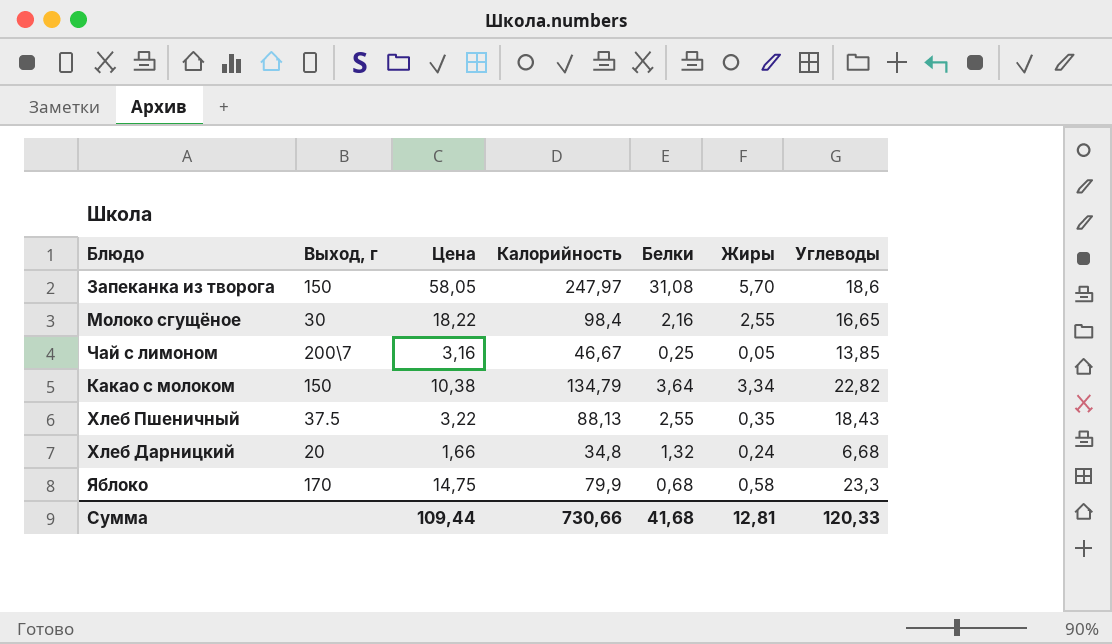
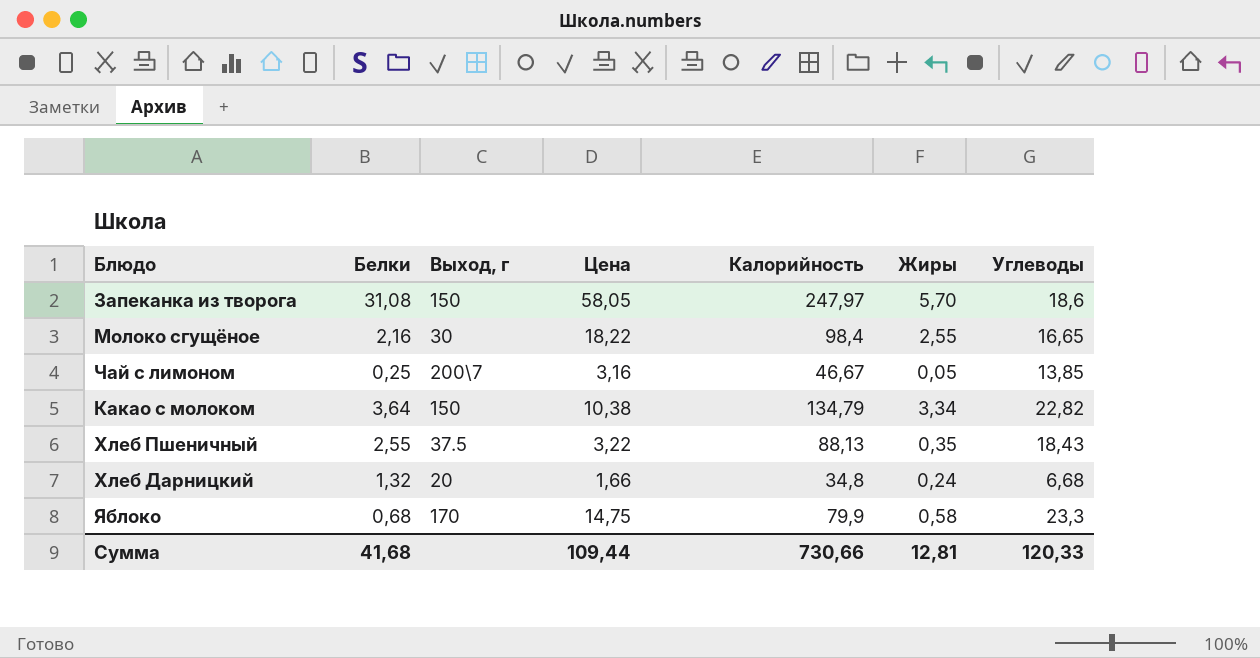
column Белки | position: 5 -> 2

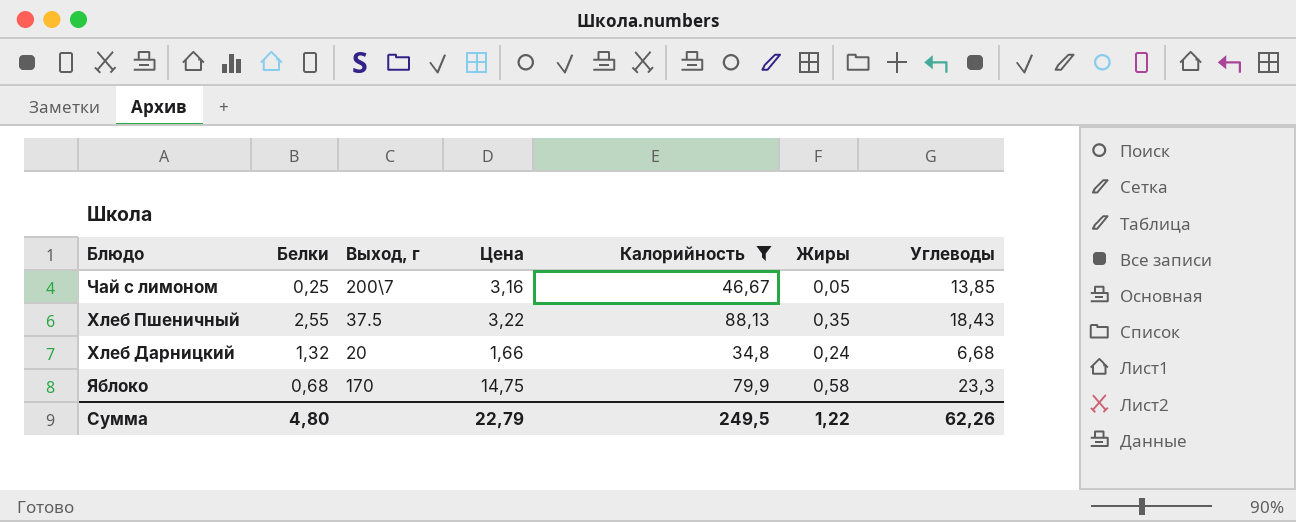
filter: none -> Калорийность <= 88,13
Сумма | Белки: 41,68 -> 4,80
Сумма | Цена: 109,44 -> 22,79
Сумма | Калорийность: 730,66 -> 249,5
Сумма | Жиры: 12,81 -> 1,22
Сумма | Углеводы: 120,33 -> 62,26

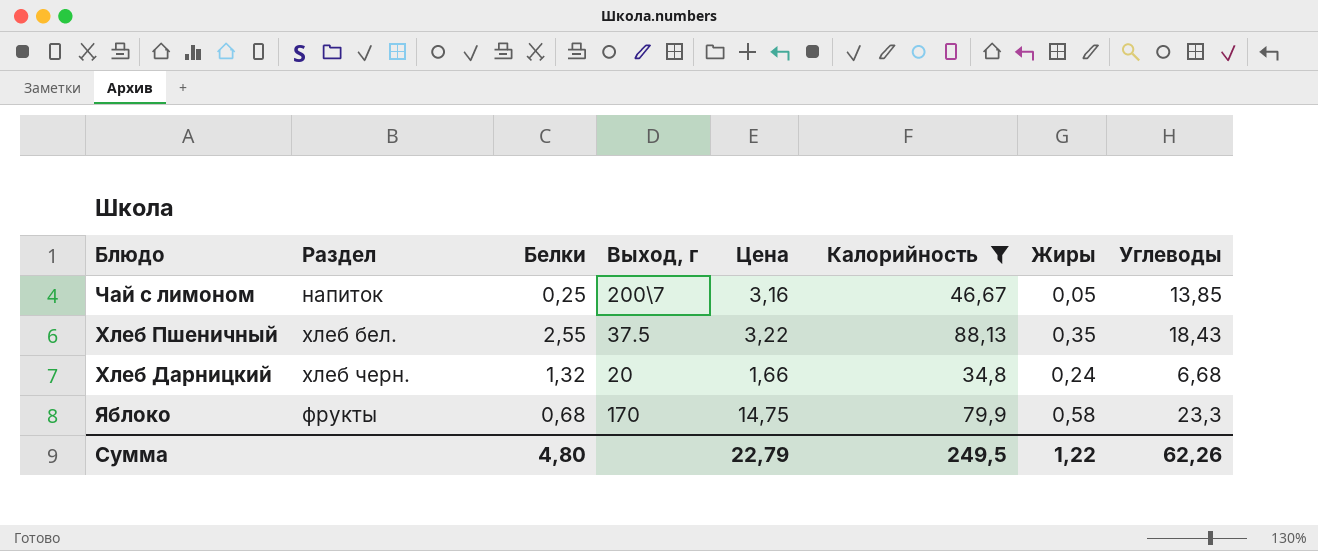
column Раздел | position: none -> 2

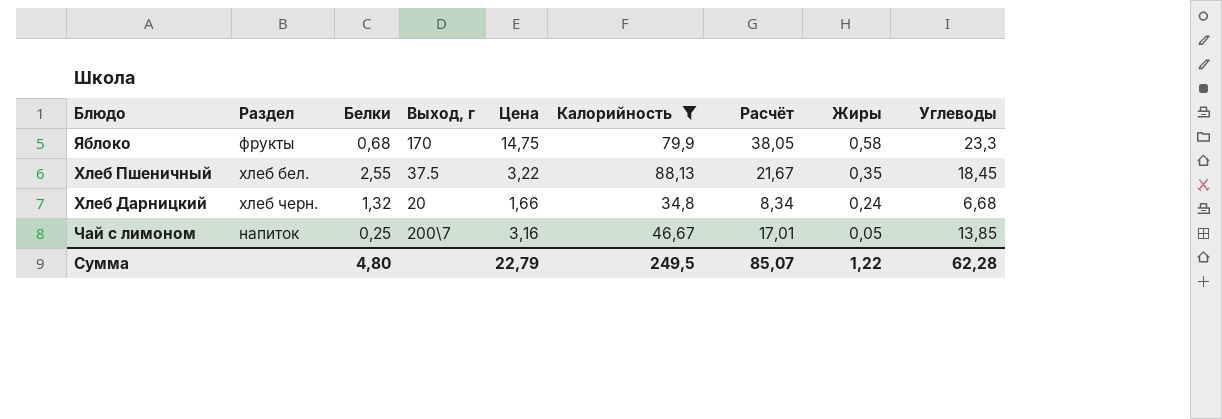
row order: none -> Жиры descending
column Расчёт | formula: none -> [Цена] + [Углеводы]
Хлеб Пшеничный | Углеводы: 18,43 -> 18,45
Сумма | Углеводы: 62,26 -> 62,28

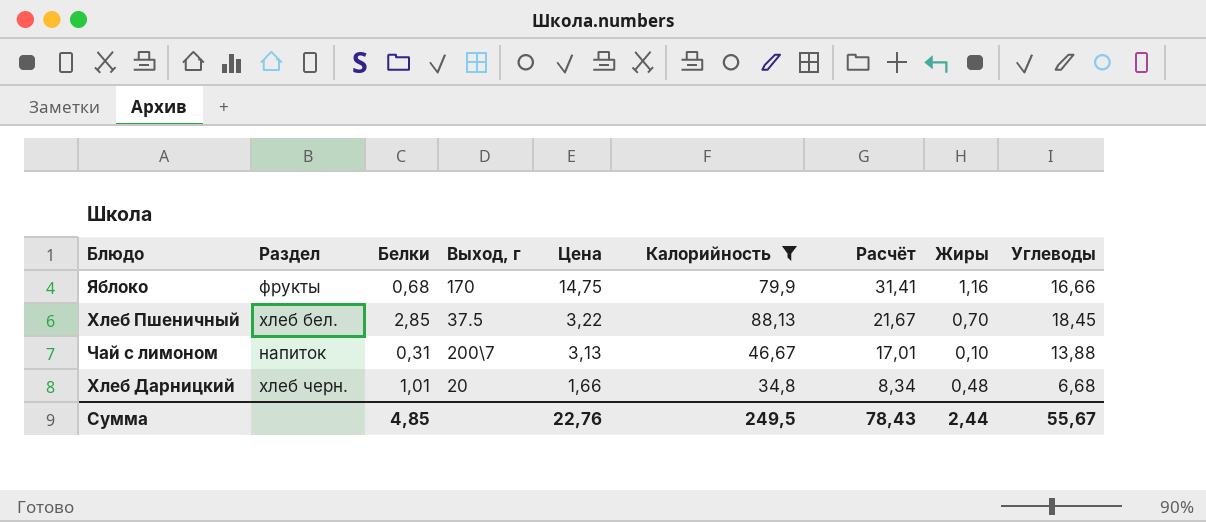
row order: Жиры descending -> Цена descending
Яблоко | Расчёт: 38,05 -> 31,41
Яблоко | Жиры: 0,58 -> 1,16
Яблоко | Углеводы: 23,3 -> 16,66
Хлеб Пшеничный | Белки: 2,55 -> 2,85
Хлеб Пшеничный | Жиры: 0,35 -> 0,70
Чай с лимоном | Белки: 0,25 -> 0,31
Чай с лимоном | Цена: 3,16 -> 3,13
Чай с лимоном | Жиры: 0,05 -> 0,10
Чай с лимоном | Углеводы: 13,85 -> 13,88
Хлеб Дарницкий | Белки: 1,32 -> 1,01
Хлеб Дарницкий | Жиры: 0,24 -> 0,48
Сумма | Белки: 4,80 -> 4,85
Сумма | Цена: 22,79 -> 22,76
Сумма | Расчёт: 85,07 -> 78,43
Сумма | Жиры: 1,22 -> 2,44
Сумма | Углеводы: 62,28 -> 55,67

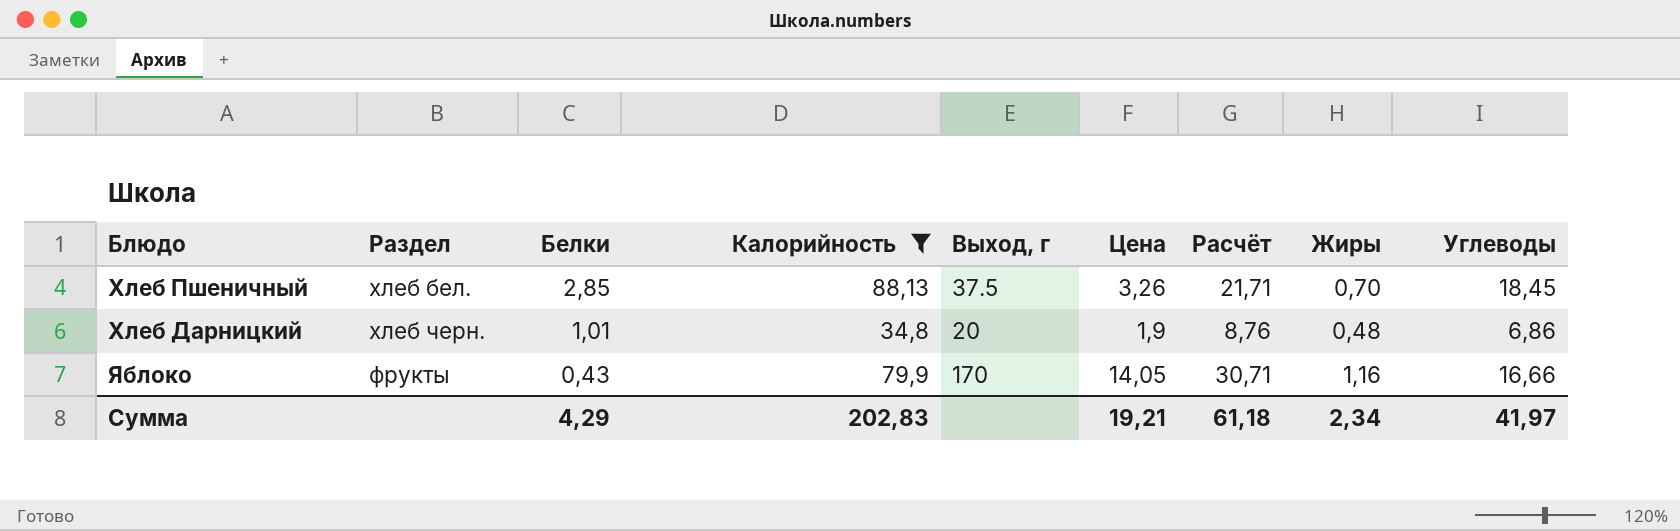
row order: Цена descending -> Белки descending
column Калорийность | position: 6 -> 4
row Чай с лимоном: напиток | 0,31 | 200\7 | 3,13 | 46,67 | 17,01 | 0,10 | 13,88 -> none
Хлеб Пшеничный | Цена: 3,22 -> 3,26
Хлеб Пшеничный | Расчёт: 21,67 -> 21,71
Хлеб Дарницкий | Цена: 1,66 -> 1,9
Хлеб Дарницкий | Расчёт: 8,34 -> 8,76
Хлеб Дарницкий | Углеводы: 6,68 -> 6,86
Яблоко | Белки: 0,68 -> 0,43
Яблоко | Цена: 14,75 -> 14,05
Яблоко | Расчёт: 31,41 -> 30,71
Сумма | Белки: 4,85 -> 4,29
Сумма | Калорийность: 249,5 -> 202,83
Сумма | Цена: 22,76 -> 19,21
Сумма | Расчёт: 78,43 -> 61,18
Сумма | Жиры: 2,44 -> 2,34
Сумма | Углеводы: 55,67 -> 41,97

